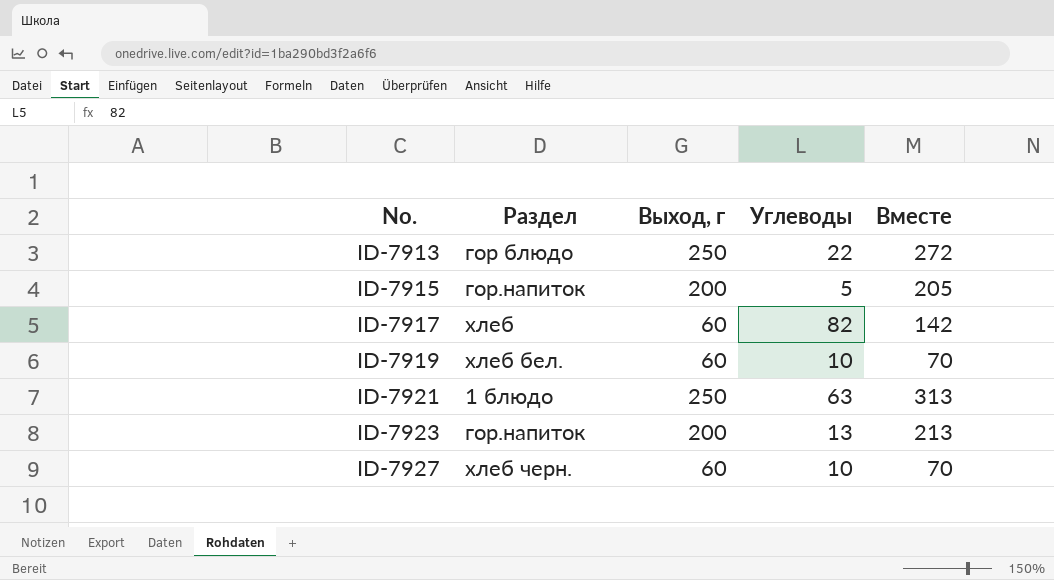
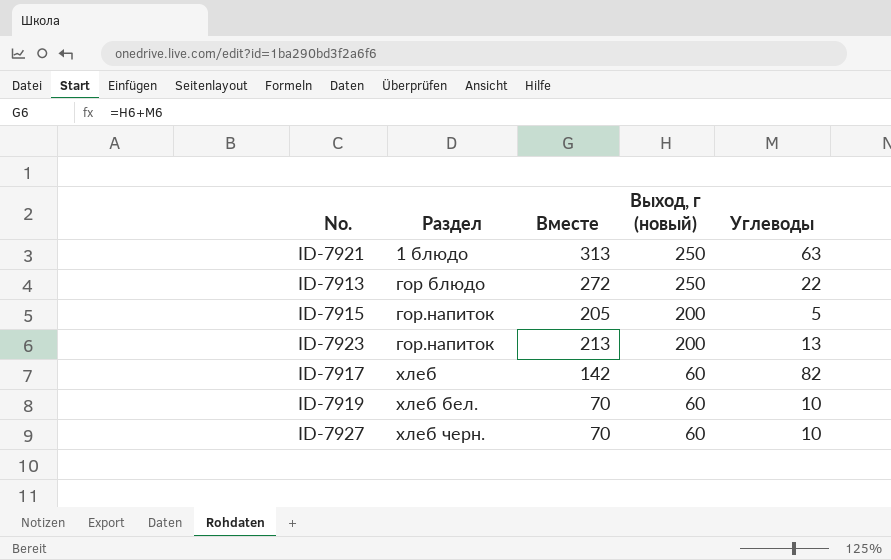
row order: No. ascending -> Раздел ascending
column Вместе | position: 5 -> 3
column name: Выход, г -> Выход, г (новый)

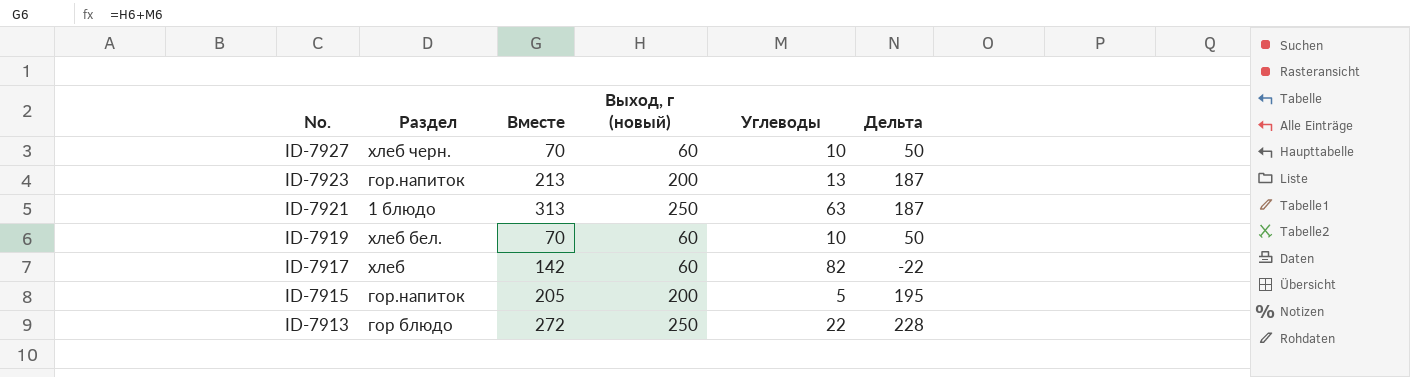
row order: Раздел ascending -> No. descending
column Дельта | formula: none -> [Выход, г (новый)] - [Углеводы]

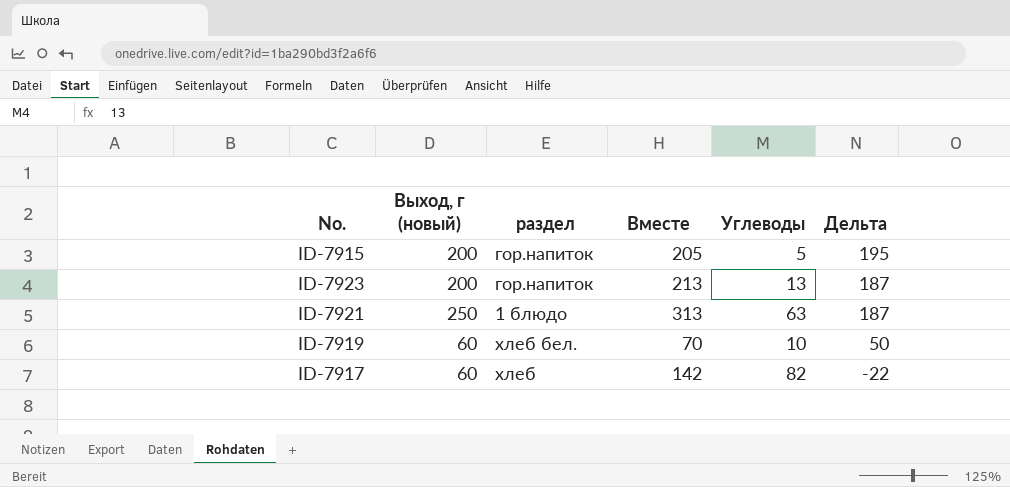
row order: No. descending -> Дельта descending
column Выход, г (новый) | position: 4 -> 2
column name: Раздел -> раздел
row ID-7927: хлеб черн. | 70 | 60 | 10 | 50 -> none
row ID-7913: гор блюдо | 272 | 250 | 22 | 228 -> none

